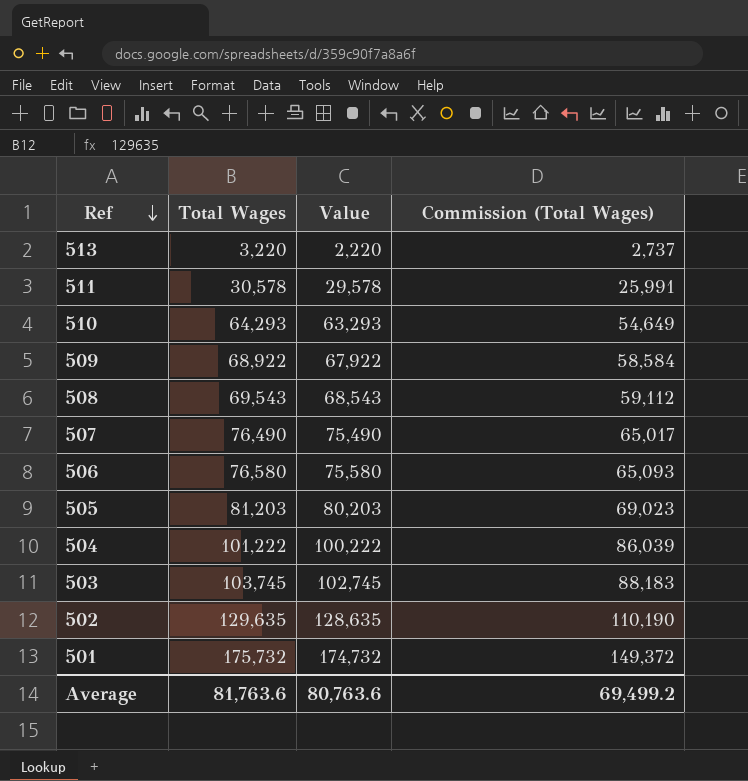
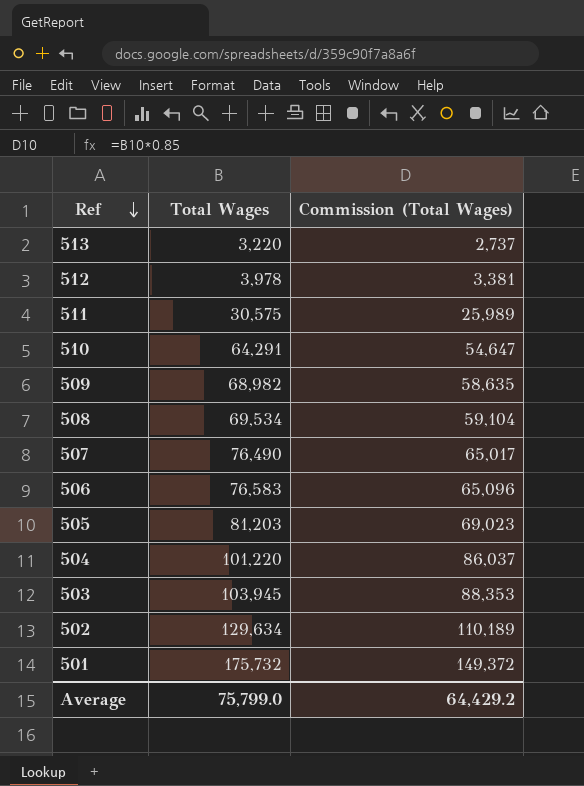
column Value | formula: [Total Wages] - 1000 -> none
row 512: none -> 3,978 | 3,381
511 | Total Wages: 30,578 -> 30,575
511 | Commission (Total Wages): 25,991 -> 25,989
510 | Total Wages: 64,293 -> 64,291
510 | Commission (Total Wages): 54,649 -> 54,647
509 | Total Wages: 68,922 -> 68,982
509 | Commission (Total Wages): 58,584 -> 58,635
508 | Total Wages: 69,543 -> 69,534
508 | Commission (Total Wages): 59,112 -> 59,104
506 | Total Wages: 76,580 -> 76,583
506 | Commission (Total Wages): 65,093 -> 65,096
504 | Total Wages: 101,222 -> 101,220
504 | Commission (Total Wages): 86,039 -> 86,037
503 | Total Wages: 103,745 -> 103,945
503 | Commission (Total Wages): 88,183 -> 88,353
502 | Total Wages: 129,635 -> 129,634
502 | Commission (Total Wages): 110,190 -> 110,189
Average | Total Wages: 81,763.6 -> 75,799.0
Average | Commission (Total Wages): 69,499.2 -> 64,429.2

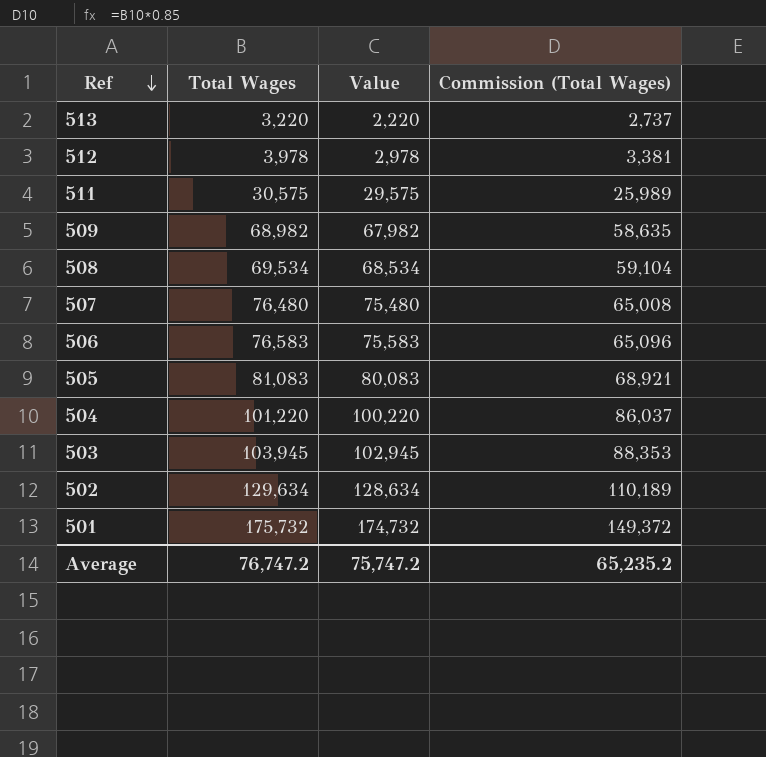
column Value | formula: none -> [Total Wages] - 1000
row 510: 64,291 | 54,647 -> none
507 | Total Wages: 76,490 -> 76,480
507 | Commission (Total Wages): 65,017 -> 65,008
505 | Total Wages: 81,203 -> 81,083
505 | Commission (Total Wages): 69,023 -> 68,921
Average | Total Wages: 75,799.0 -> 76,747.2
Average | Commission (Total Wages): 64,429.2 -> 65,235.2

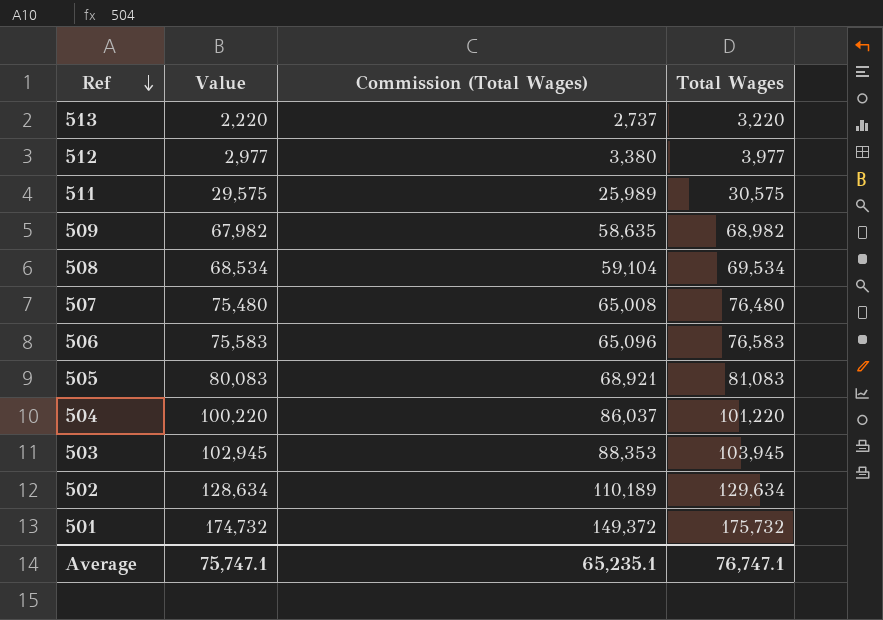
column Total Wages | position: 2 -> 4
512 | Value: 2,978 -> 2,977
512 | Commission (Total Wages): 3,381 -> 3,380
512 | Total Wages: 3,978 -> 3,977
Average | Value: 75,747.2 -> 75,747.1
Average | Commission (Total Wages): 65,235.2 -> 65,235.1
Average | Total Wages: 76,747.2 -> 76,747.1

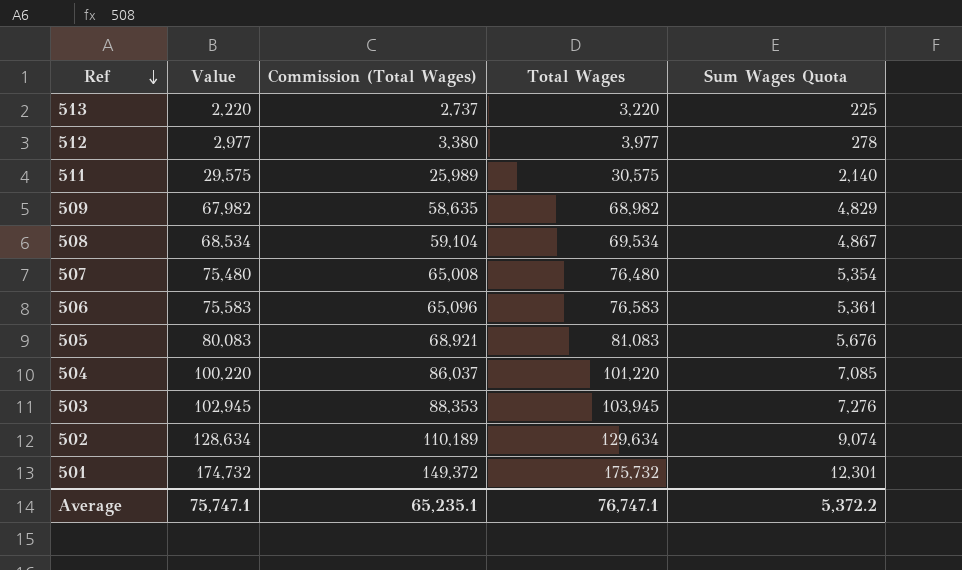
column Sum Wages Quota | formula: none -> [Total Wages] * 0.07

